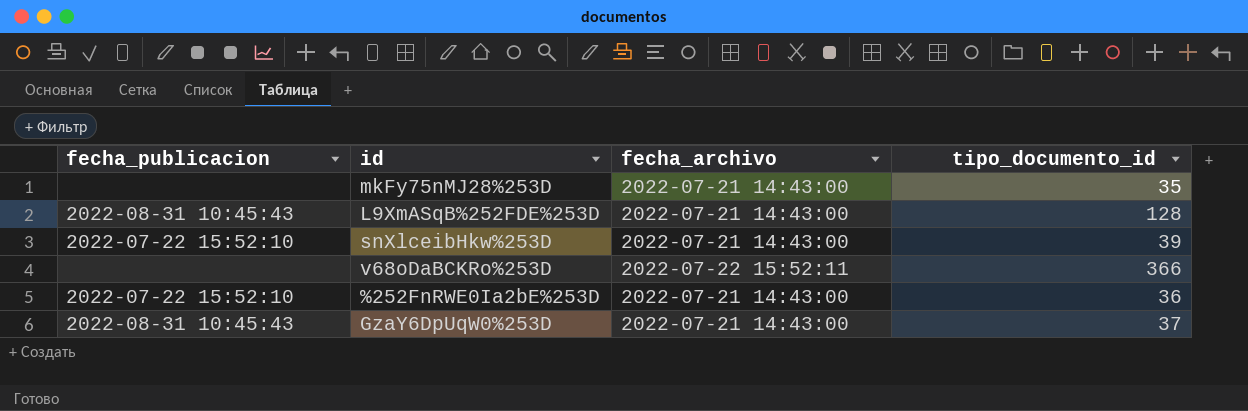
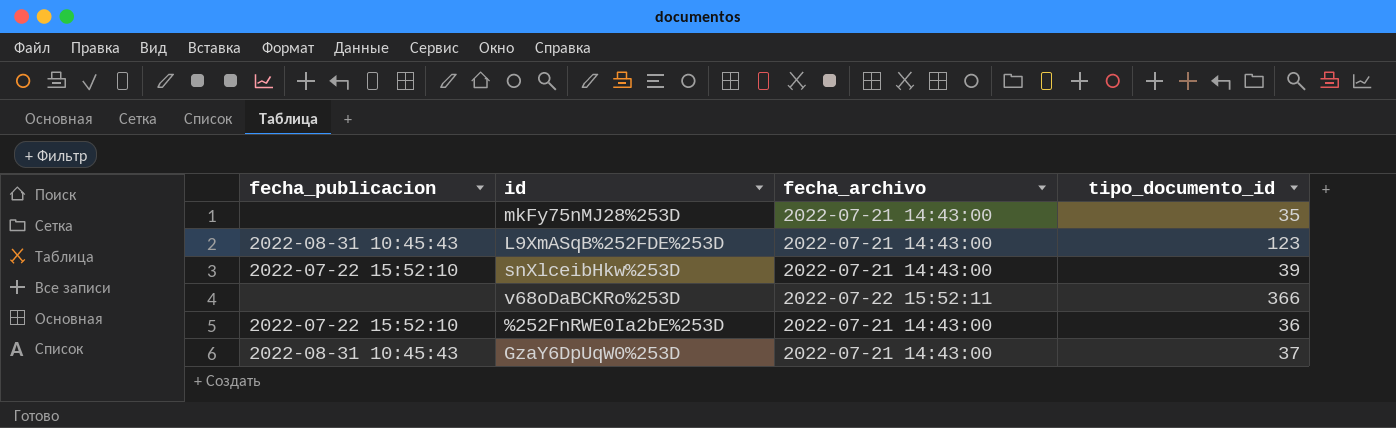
L9XmASqB%252FDE%253D | tipo_documento_id: 128 -> 123

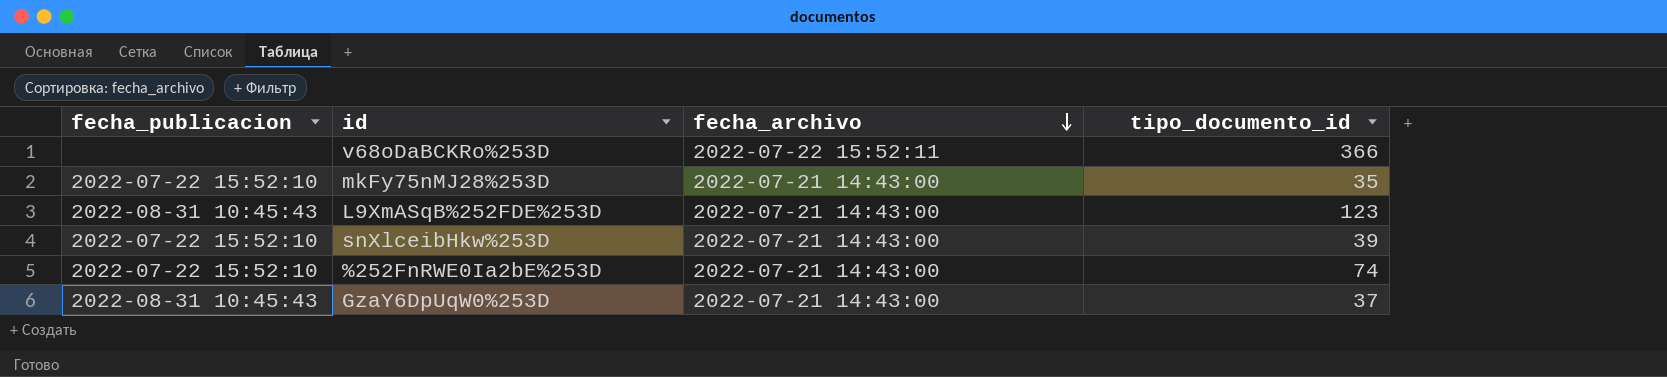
row order: none -> fecha_archivo descending
mkFy75nMJ28%253D | fecha_publicacion: none -> 2022-07-22 15:52:10
%252FnRWE0Ia2bE%253D | tipo_documento_id: 36 -> 74

